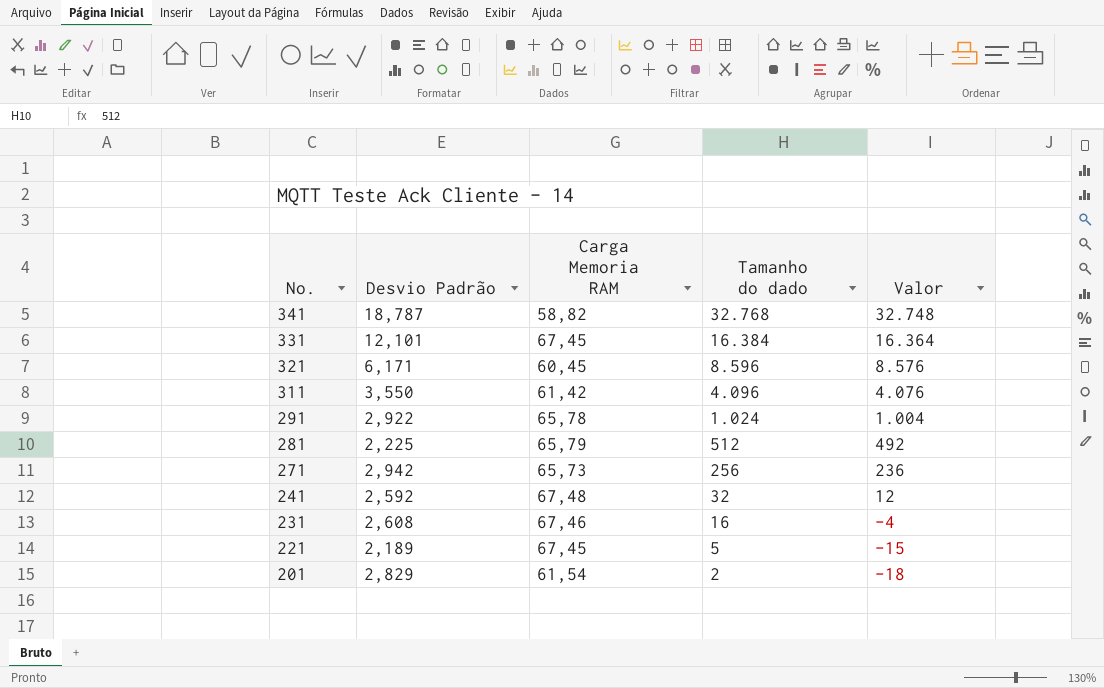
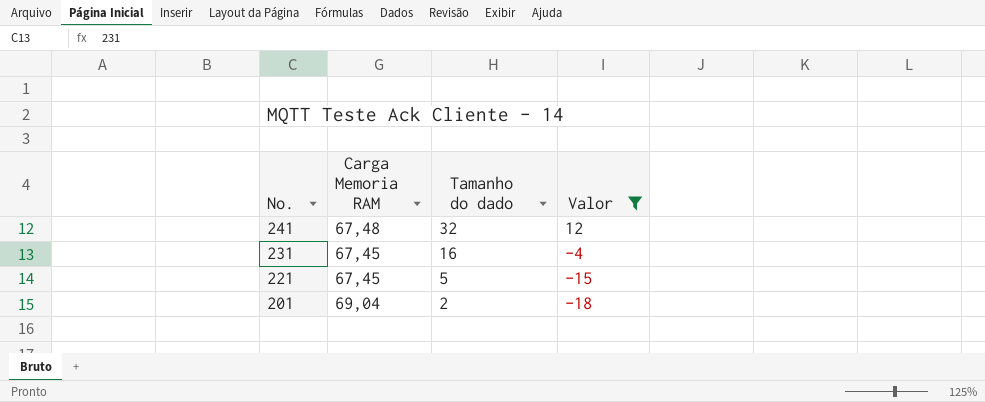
filter: none -> Valor <= 12
column Desvio Padrão | position: 2 -> none
231 | Carga Memoria RAM: 67,46 -> 67,45
201 | Carga Memoria RAM: 61,54 -> 69,04

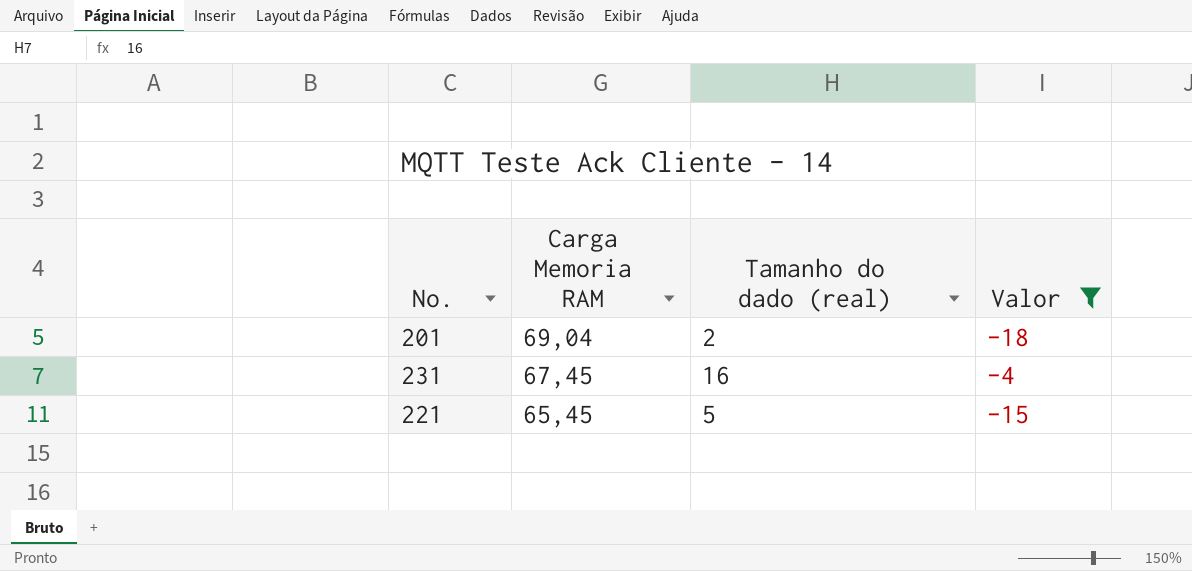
row order: No. descending -> Carga Memoria RAM descending
column name: Tamanho do dado -> Tamanho do dado (real)
row 241: 67,48 | 32 | 12 -> none
221 | Carga Memoria RAM: 67,45 -> 65,45

